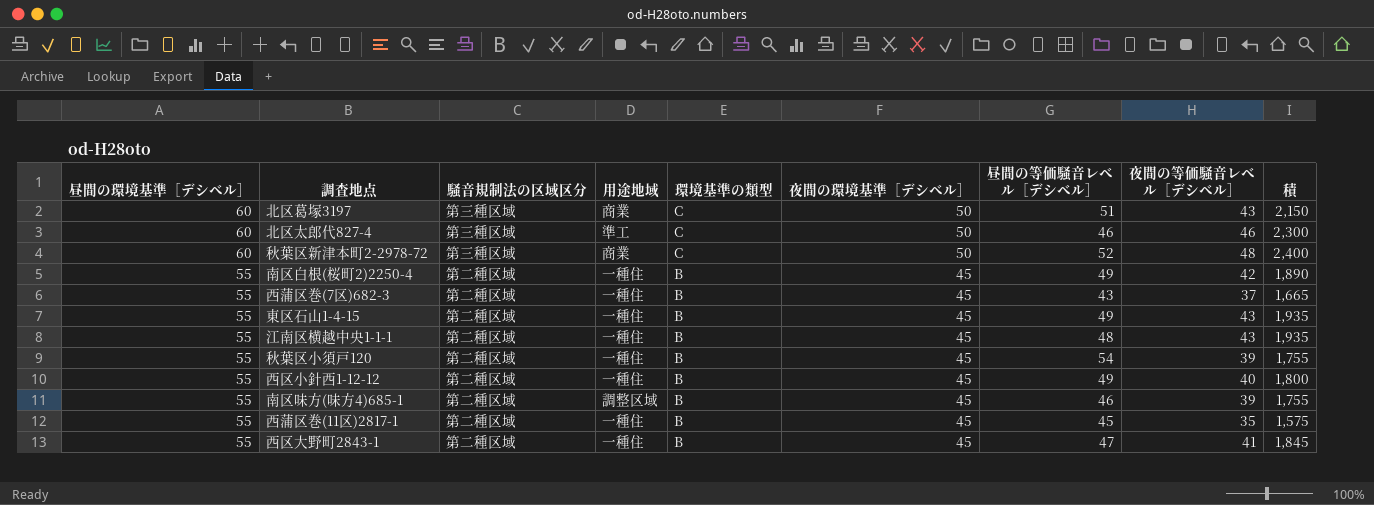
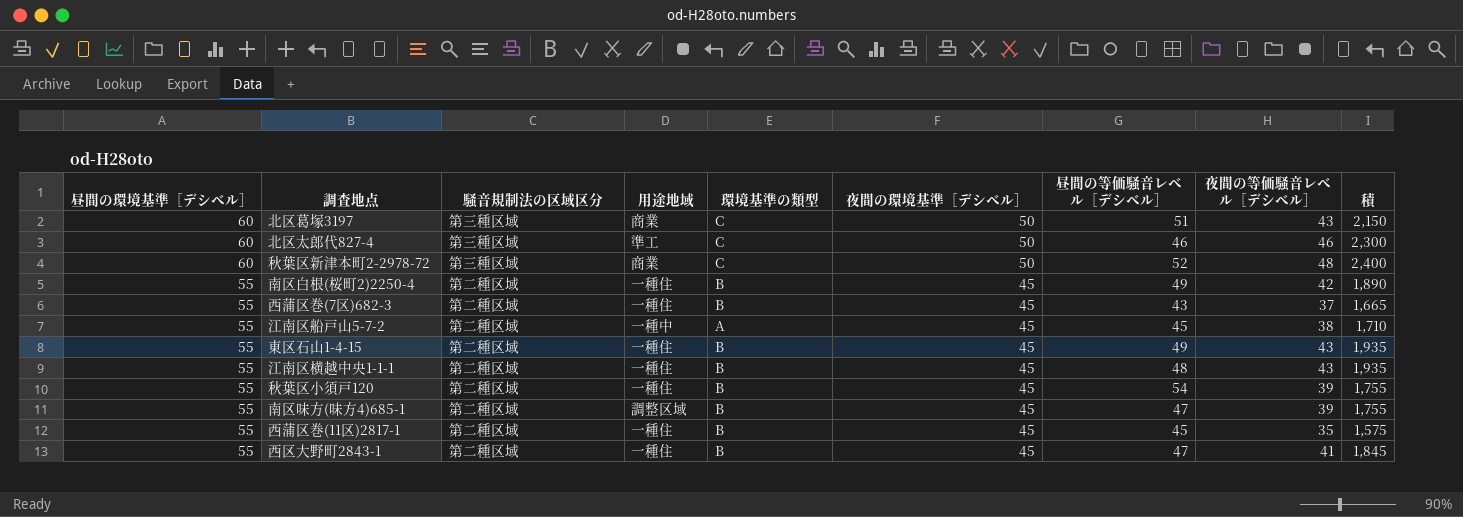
row 西区小針西1-12-12: 55 | 第二種区域 | 一種住 | B | 45 | 49 | 40 | 1,800 -> none
row 江南区船戸山5-7-2: none -> 55 | 第二種区域 | 一種中 | A | 45 | 45 | 38 | 1,710
南区味方(味方4)685-1 | 昼間の等価騒音レベル［デシベル］: 46 -> 47

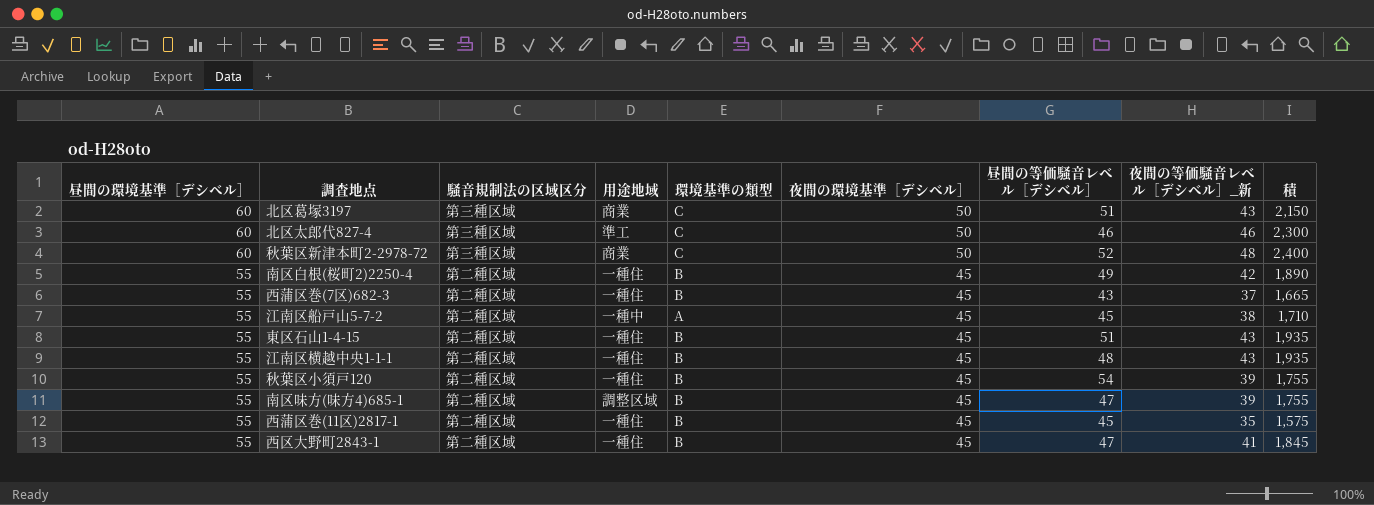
column name: 夜間の等価騒音レベル［デシベル］ -> 夜間の等価騒音レベル［デシベル］_新
東区石山1-4-15 | 昼間の等価騒音レベル［デシベル］: 49 -> 51

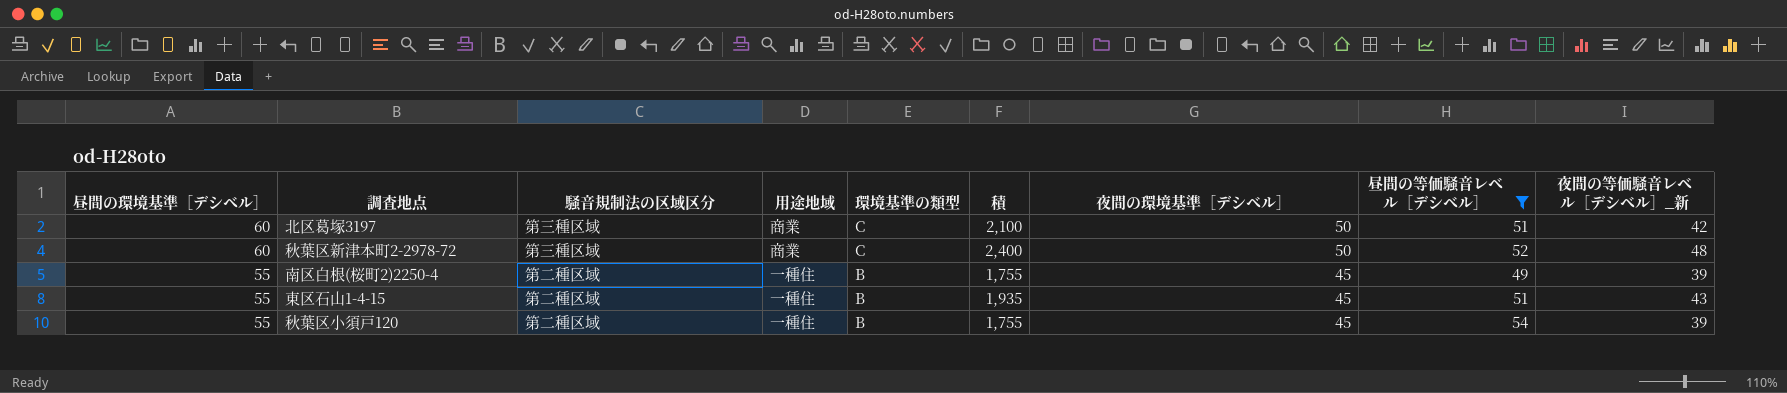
filter: none -> 昼間の等価騒音レベル［デシベル］ >= 49
column 積 | position: 9 -> 6
北区葛塚3197 | 積: 2,150 -> 2,100
北区葛塚3197 | 夜間の等価騒音レベル［デシベル］_新: 43 -> 42
南区白根(桜町2)2250-4 | 積: 1,890 -> 1,755
南区白根(桜町2)2250-4 | 夜間の等価騒音レベル［デシベル］_新: 42 -> 39

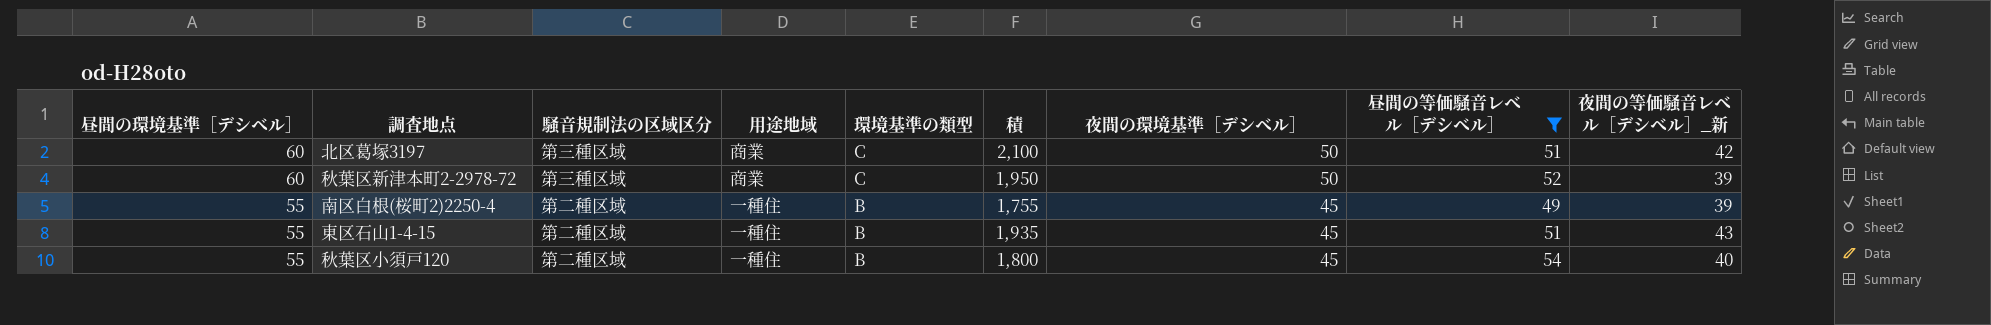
秋葉区新津本町2-2978-72 | 積: 2,400 -> 1,950
秋葉区新津本町2-2978-72 | 夜間の等価騒音レベル［デシベル］_新: 48 -> 39
秋葉区小須戸120 | 積: 1,755 -> 1,800
秋葉区小須戸120 | 夜間の等価騒音レベル［デシベル］_新: 39 -> 40

